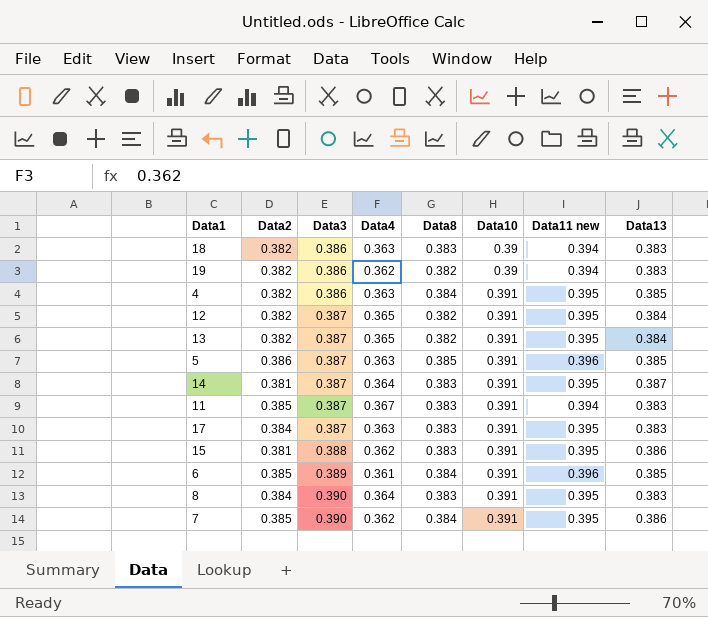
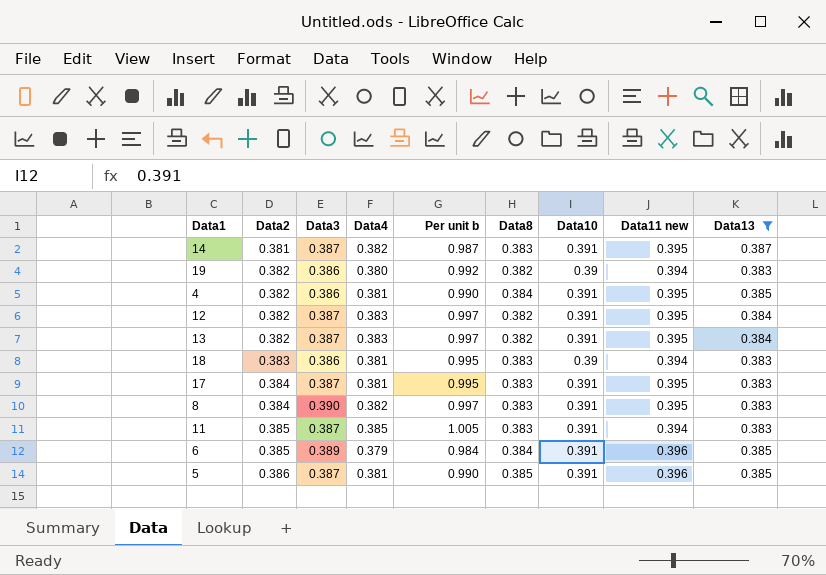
filter: none -> Data13 != 0.386
row order: Data3 ascending -> Data2 ascending
column Per unit b | formula: none -> [Data4] / [Data13]
14 | Data4: 0.364 -> 0.382
19 | Data4: 0.362 -> 0.380
4 | Data4: 0.363 -> 0.381
12 | Data4: 0.365 -> 0.383
13 | Data4: 0.365 -> 0.383
18 | Data2: 0.382 -> 0.383
18 | Data4: 0.363 -> 0.381
17 | Data4: 0.363 -> 0.381
8 | Data4: 0.364 -> 0.382
11 | Data4: 0.367 -> 0.385
6 | Data4: 0.361 -> 0.379
5 | Data4: 0.363 -> 0.381

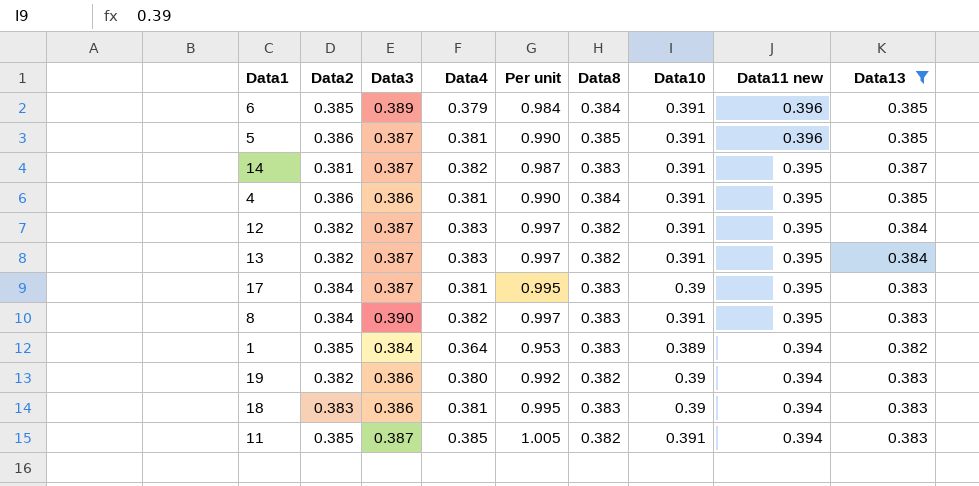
row order: Data2 ascending -> Data11 new descending
column name: Per unit b -> Per unit
4 | Data2: 0.382 -> 0.386
17 | Data10: 0.391 -> 0.39
row 1: none -> 0.385 | 0.384 | 0.364 | 0.953 | 0.383 | 0.389 | 0.394 | 0.382
11 | Data8: 0.383 -> 0.382

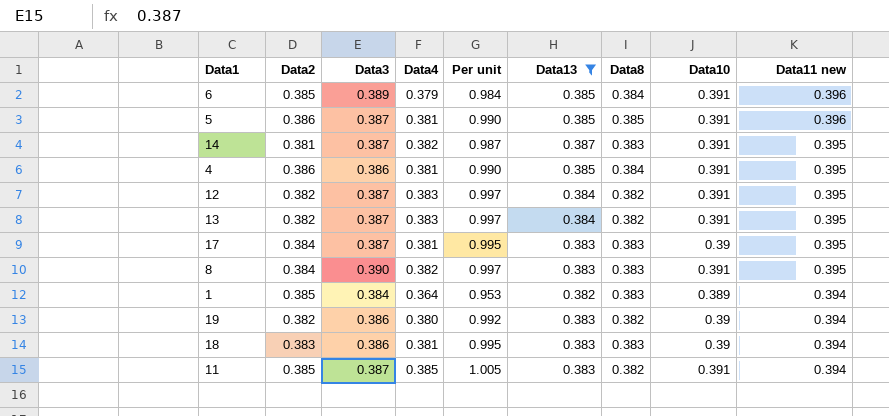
column Data13 | position: 9 -> 6

